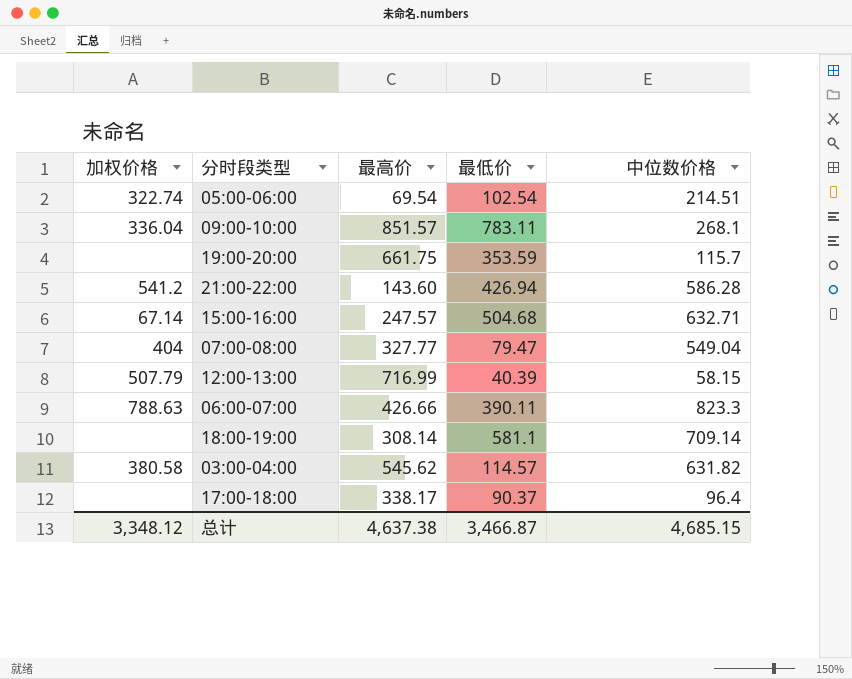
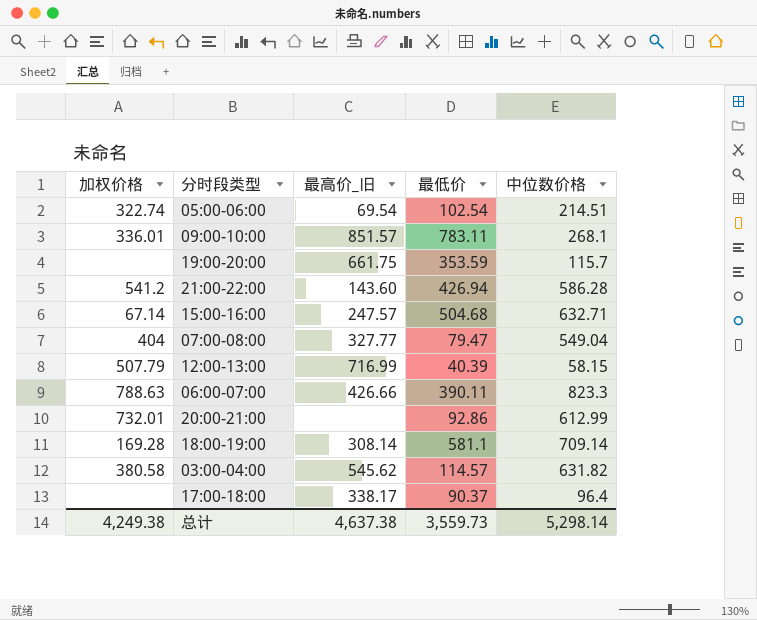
column name: 最高价 -> 最高价_旧
09:00-10:00 | 加权价格: 336.04 -> 336.01
row 20:00-21:00: none -> 732.01 | none | 92.86 | 612.99
18:00-19:00 | 加权价格: none -> 169.28
总计 | 加权价格: 3,348.12 -> 4,249.38
总计 | 最低价: 3,466.87 -> 3,559.73
总计 | 中位数价格: 4,685.15 -> 5,298.14

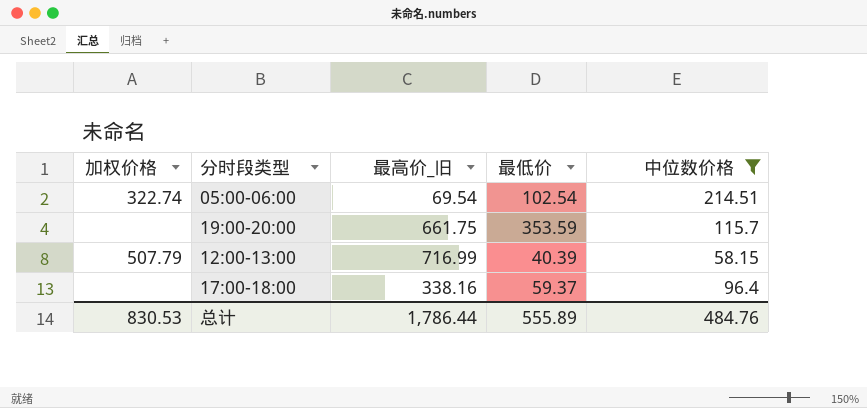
filter: none -> 中位数价格 <= 214.51
17:00-18:00 | 最高价_旧: 338.17 -> 338.16
17:00-18:00 | 最低价: 90.37 -> 59.37
总计 | 加权价格: 4,249.38 -> 830.53
总计 | 最高价_旧: 4,637.38 -> 1,786.44
总计 | 最低价: 3,559.73 -> 555.89
总计 | 中位数价格: 5,298.14 -> 484.76

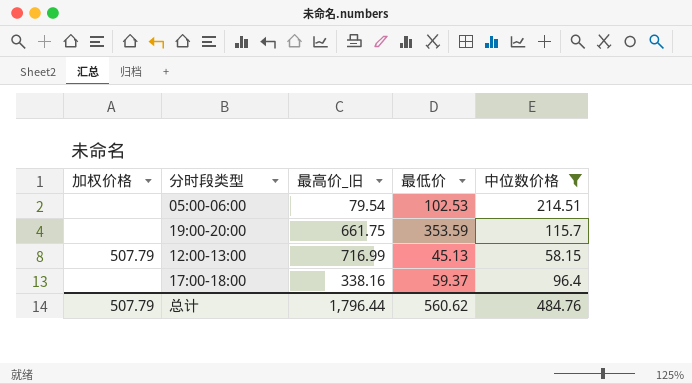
05:00-06:00 | 加权价格: 322.74 -> none
05:00-06:00 | 最高价_旧: 69.54 -> 79.54
05:00-06:00 | 最低价: 102.54 -> 102.53
12:00-13:00 | 最低价: 40.39 -> 45.13
总计 | 加权价格: 830.53 -> 507.79
总计 | 最高价_旧: 1,786.44 -> 1,796.44
总计 | 最低价: 555.89 -> 560.62

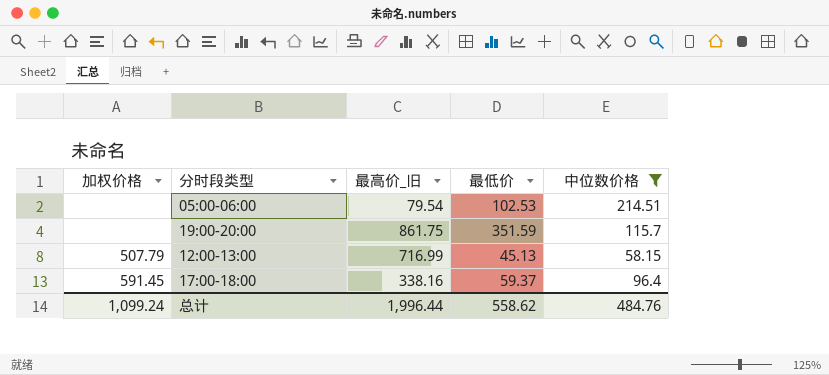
19:00-20:00 | 最高价_旧: 661.75 -> 861.75
19:00-20:00 | 最低价: 353.59 -> 351.59
17:00-18:00 | 加权价格: none -> 591.45
总计 | 加权价格: 507.79 -> 1,099.24
总计 | 最高价_旧: 1,796.44 -> 1,996.44
总计 | 最低价: 560.62 -> 558.62

